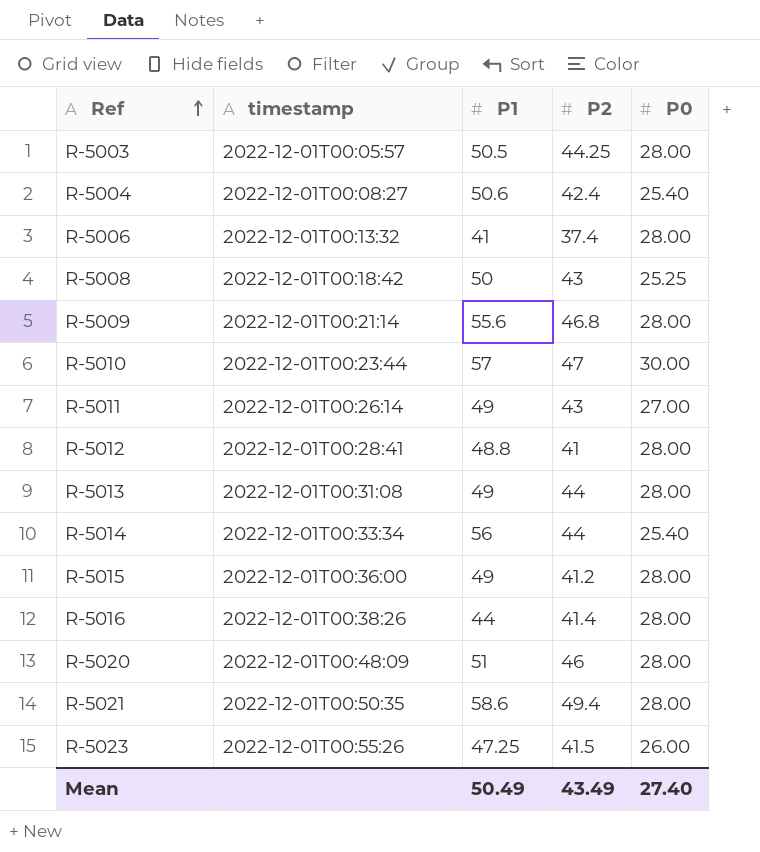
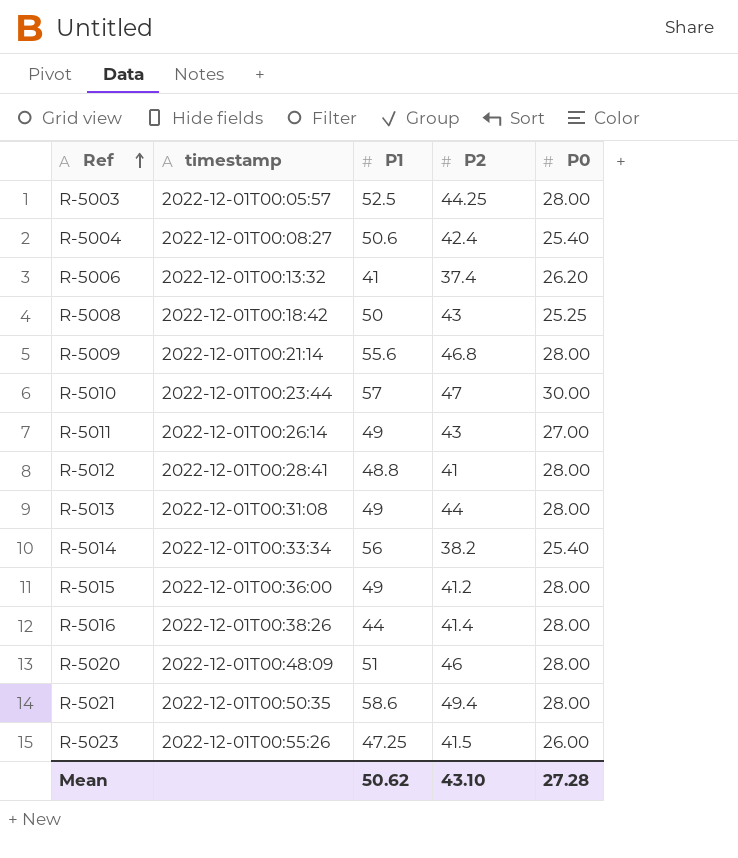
R-5003 | P1: 50.5 -> 52.5
R-5006 | P0: 28.00 -> 26.20
R-5014 | P2: 44 -> 38.2
Mean | P1: 50.49 -> 50.62
Mean | P2: 43.49 -> 43.10
Mean | P0: 27.40 -> 27.28

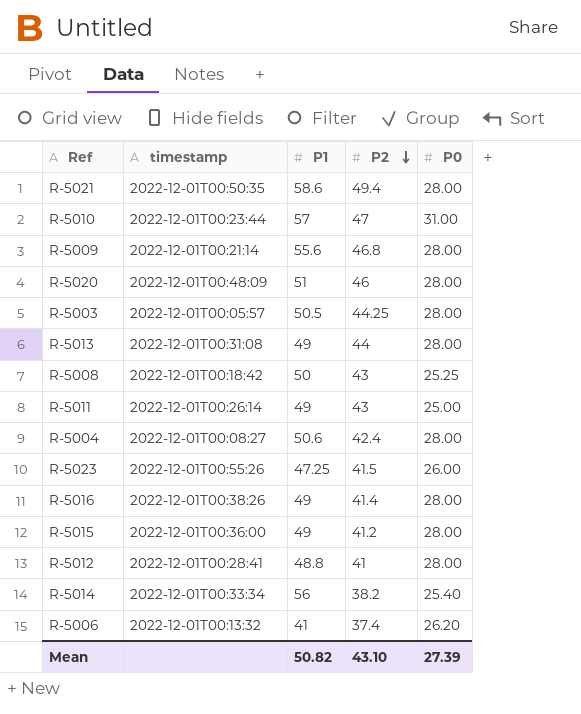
row order: Ref ascending -> P2 descending
R-5010 | P0: 30.00 -> 31.00
R-5003 | P1: 52.5 -> 50.5
R-5011 | P0: 27.00 -> 25.00
R-5004 | P0: 25.40 -> 28.00
R-5016 | P1: 44 -> 49
Mean | P1: 50.62 -> 50.82
Mean | P0: 27.28 -> 27.39

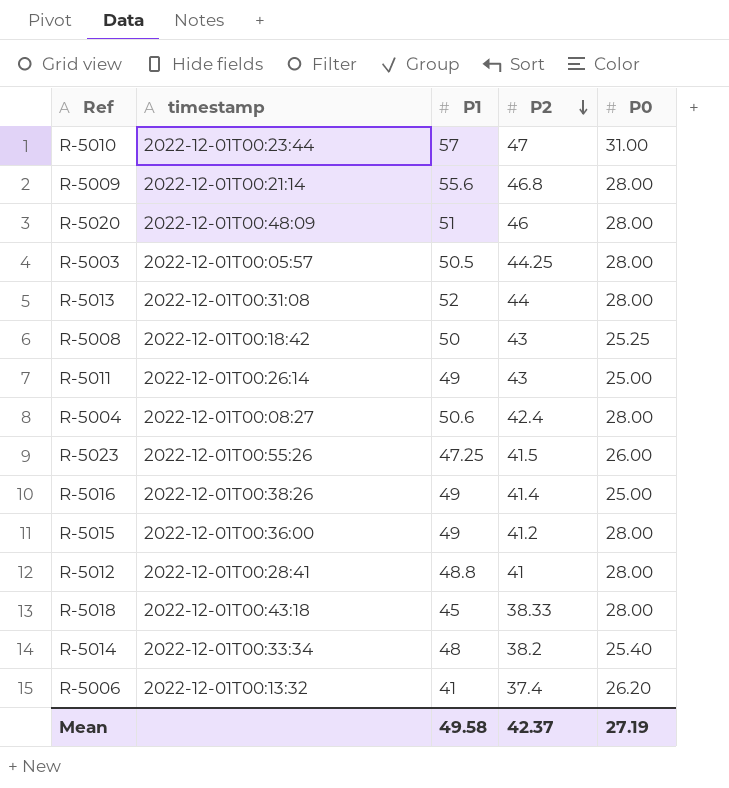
row R-5021: 2022-12-01T00:50:35 | 58.6 | 49.4 | 28.00 -> none
R-5013 | P1: 49 -> 52
R-5016 | P0: 28.00 -> 25.00
row R-5018: none -> 2022-12-01T00:43:18 | 45 | 38.33 | 28.00
R-5014 | P1: 56 -> 48
Mean | P1: 50.82 -> 49.58
Mean | P2: 43.10 -> 42.37
Mean | P0: 27.39 -> 27.19

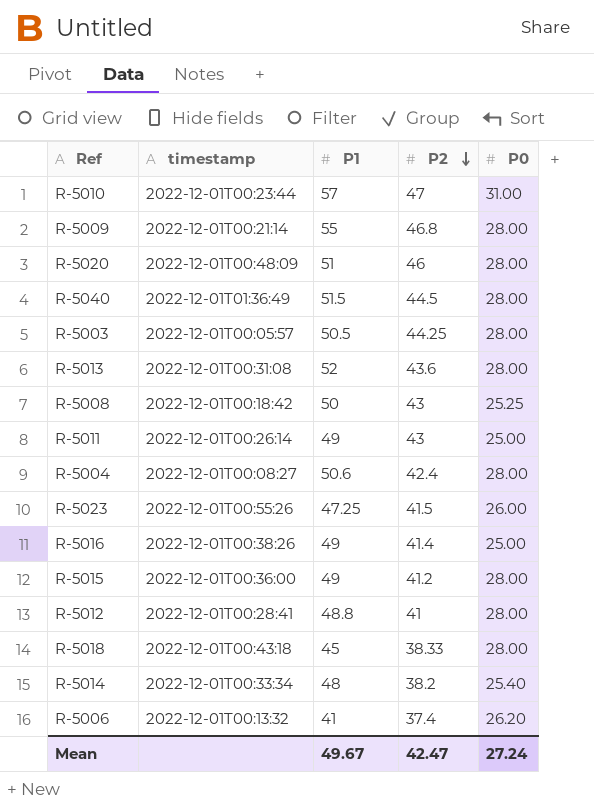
R-5009 | P1: 55.6 -> 55
row R-5040: none -> 2022-12-01T01:36:49 | 51.5 | 44.5 | 28.00
R-5013 | P2: 44 -> 43.6
Mean | P1: 49.58 -> 49.67
Mean | P2: 42.37 -> 42.47
Mean | P0: 27.19 -> 27.24

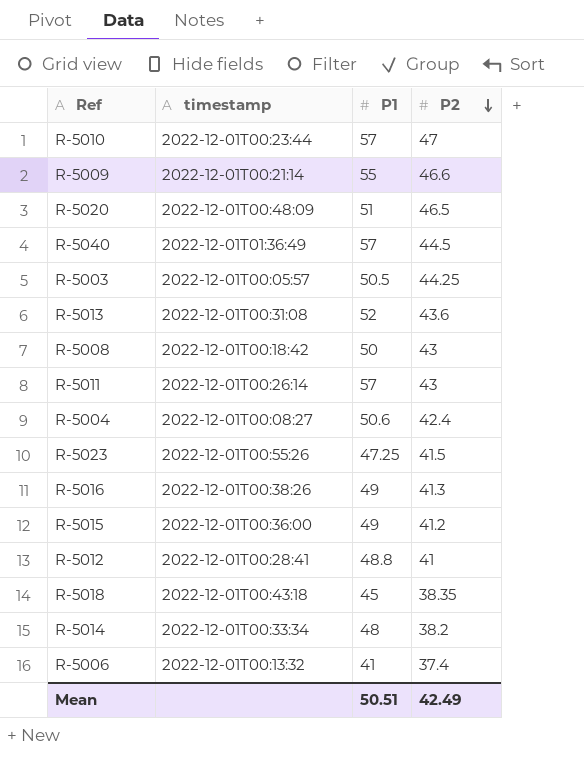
column P0 | position: 5 -> none
R-5009 | P2: 46.8 -> 46.6
R-5020 | P2: 46 -> 46.5
R-5040 | P1: 51.5 -> 57
R-5011 | P1: 49 -> 57
R-5016 | P2: 41.4 -> 41.3
R-5018 | P2: 38.33 -> 38.35
Mean | P1: 49.67 -> 50.51
Mean | P2: 42.47 -> 42.49

